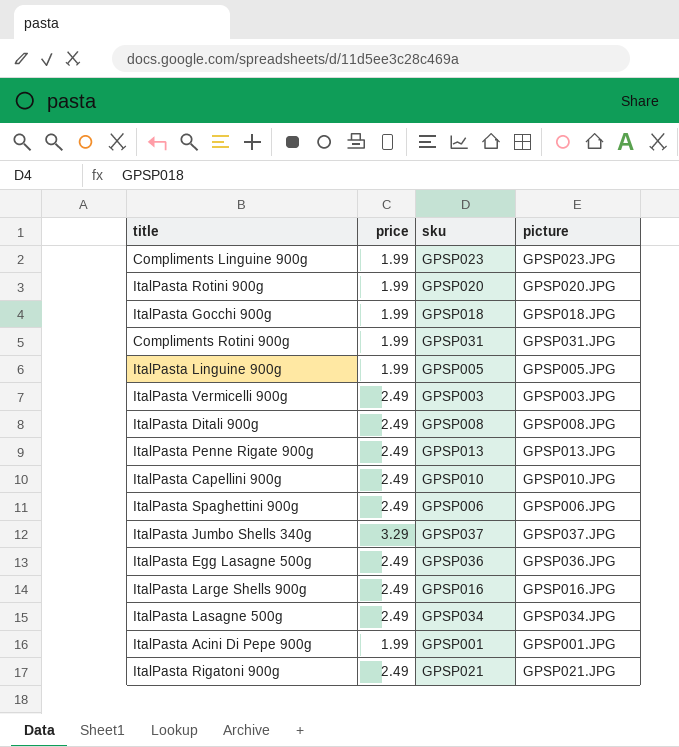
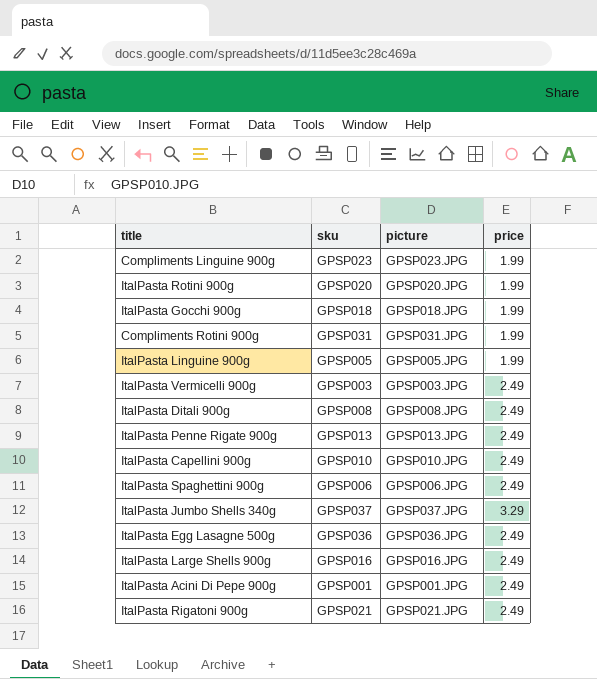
column price | position: 2 -> 4
row ItalPasta Lasagne 500g: 2.49 | GPSP034 | GPSP034.JPG -> none
ItalPasta Acini Di Pepe 900g | price: 1.99 -> 2.49

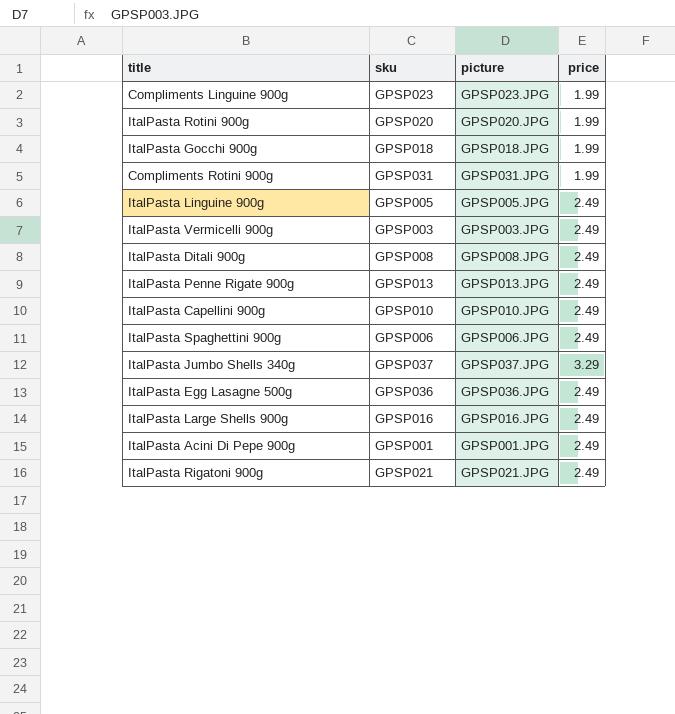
ItalPasta Linguine 900g | price: 1.99 -> 2.49

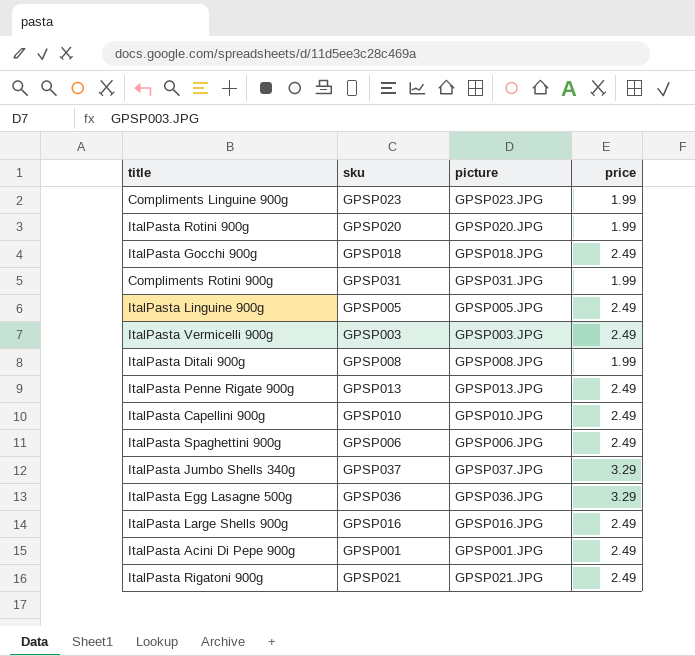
ItalPasta Gocchi 900g | price: 1.99 -> 2.49
ItalPasta Ditali 900g | price: 2.49 -> 1.99
ItalPasta Egg Lasagne 500g | price: 2.49 -> 3.29

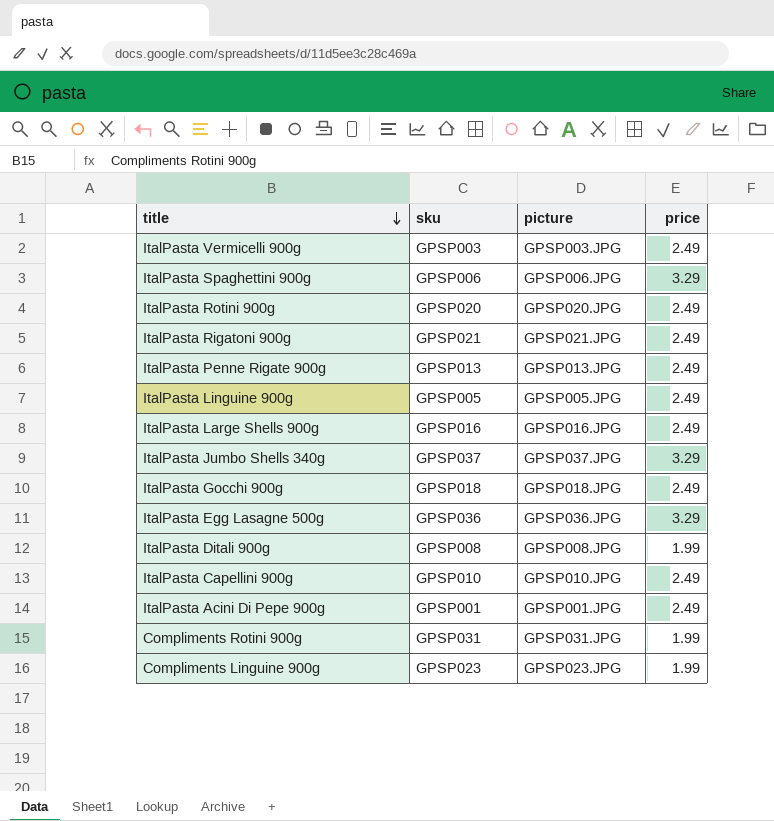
row order: none -> title descending
ItalPasta Spaghettini 900g | price: 2.49 -> 3.29
ItalPasta Rotini 900g | price: 1.99 -> 2.49

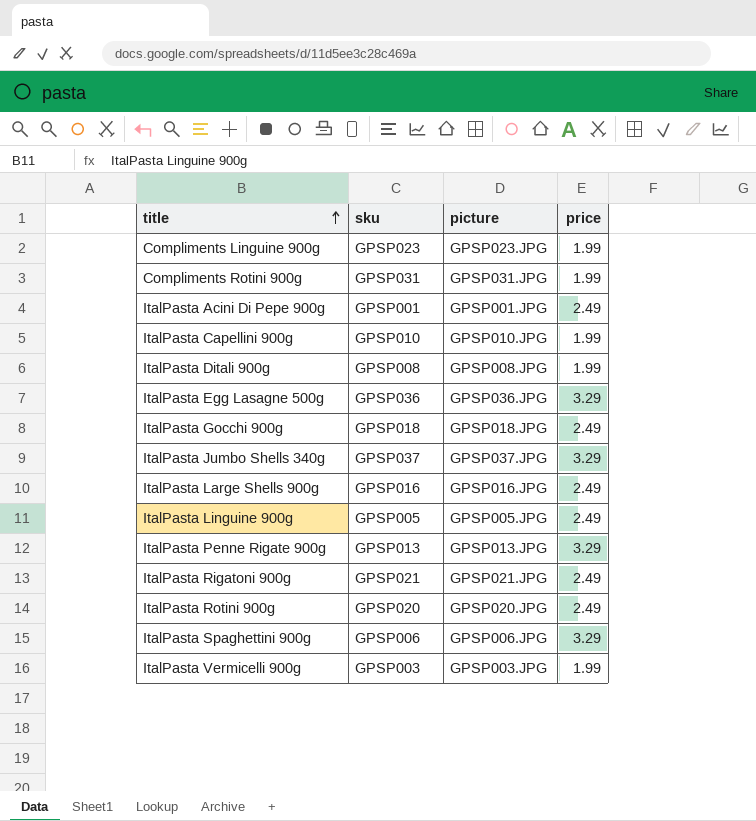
row order: title descending -> title ascending
ItalPasta Capellini 900g | price: 2.49 -> 1.99
ItalPasta Penne Rigate 900g | price: 2.49 -> 3.29
ItalPasta Vermicelli 900g | price: 2.49 -> 1.99

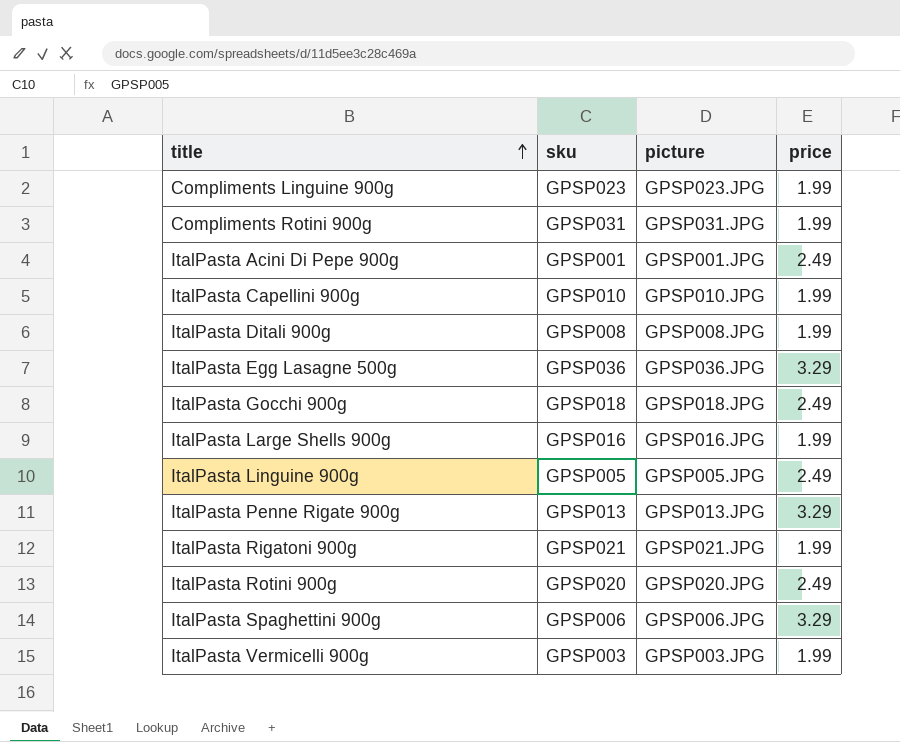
row ItalPasta Jumbo Shells 340g: GPSP037 | GPSP037.JPG | 3.29 -> none
ItalPasta Large Shells 900g | price: 2.49 -> 1.99
ItalPasta Rigatoni 900g | price: 2.49 -> 1.99

